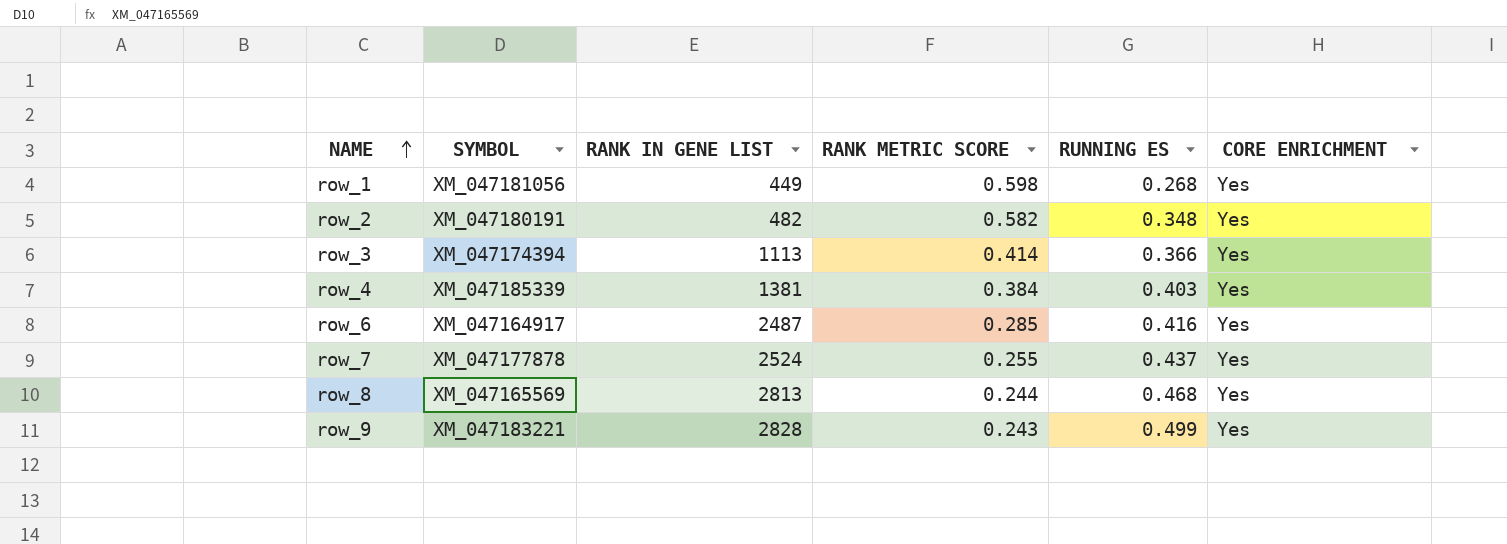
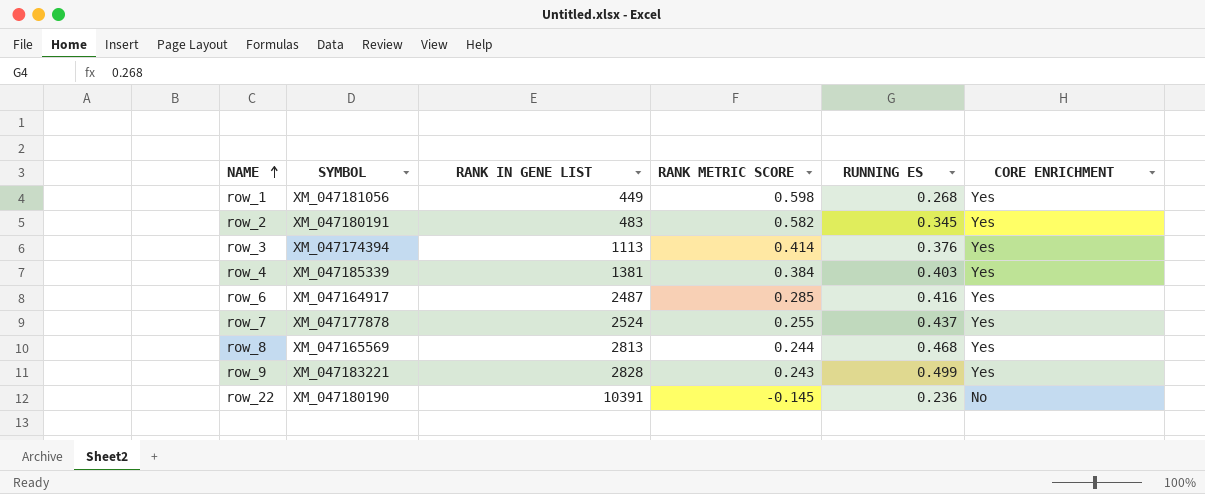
row_2 | RANK IN GENE LIST: 482 -> 483
row_2 | RUNNING ES: 0.348 -> 0.345
row_3 | RUNNING ES: 0.366 -> 0.376
row row_22: none -> XM_047180190 | 10391 | -0.145 | 0.236 | No

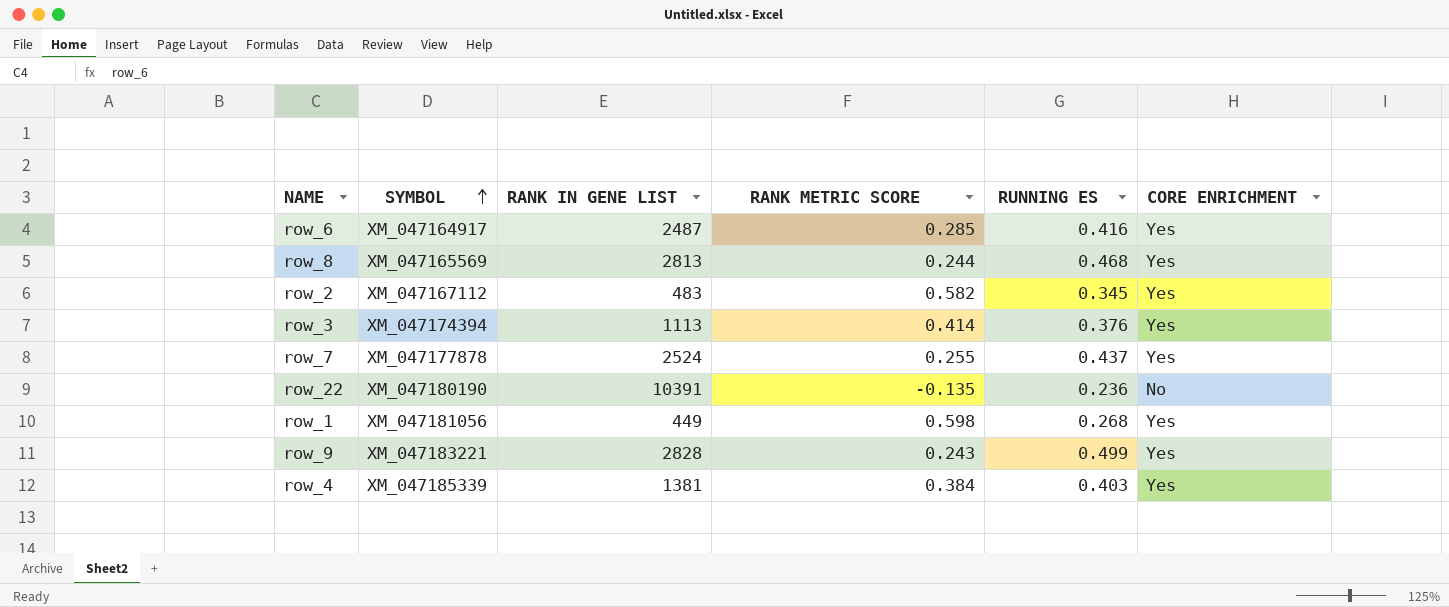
row order: NAME ascending -> SYMBOL ascending
row_2 | SYMBOL: XM_047180191 -> XM_047167112
row_22 | RANK METRIC SCORE: -0.145 -> -0.135

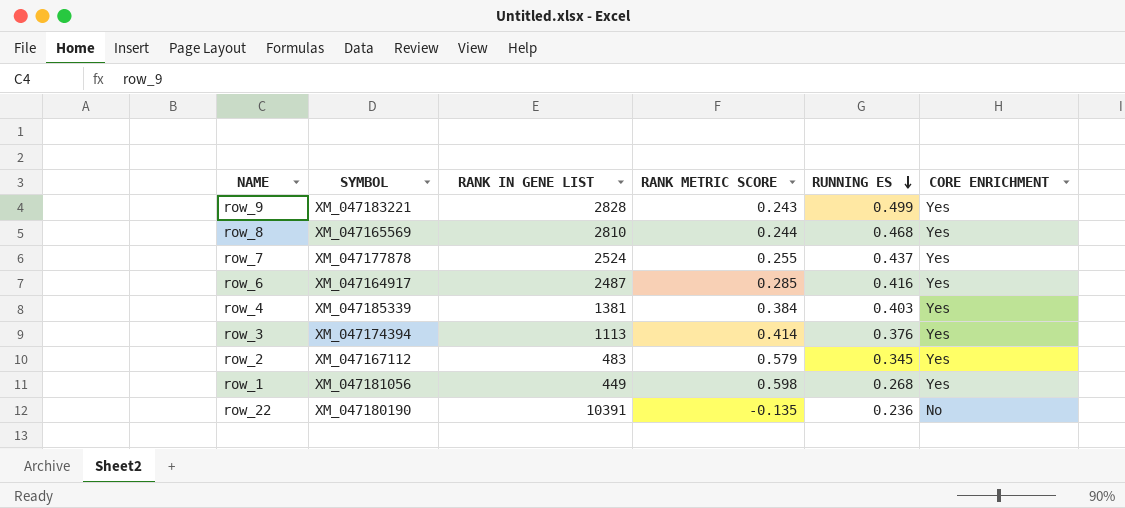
row order: SYMBOL ascending -> RUNNING ES descending
row_8 | RANK IN GENE LIST: 2813 -> 2810
row_2 | RANK METRIC SCORE: 0.582 -> 0.579

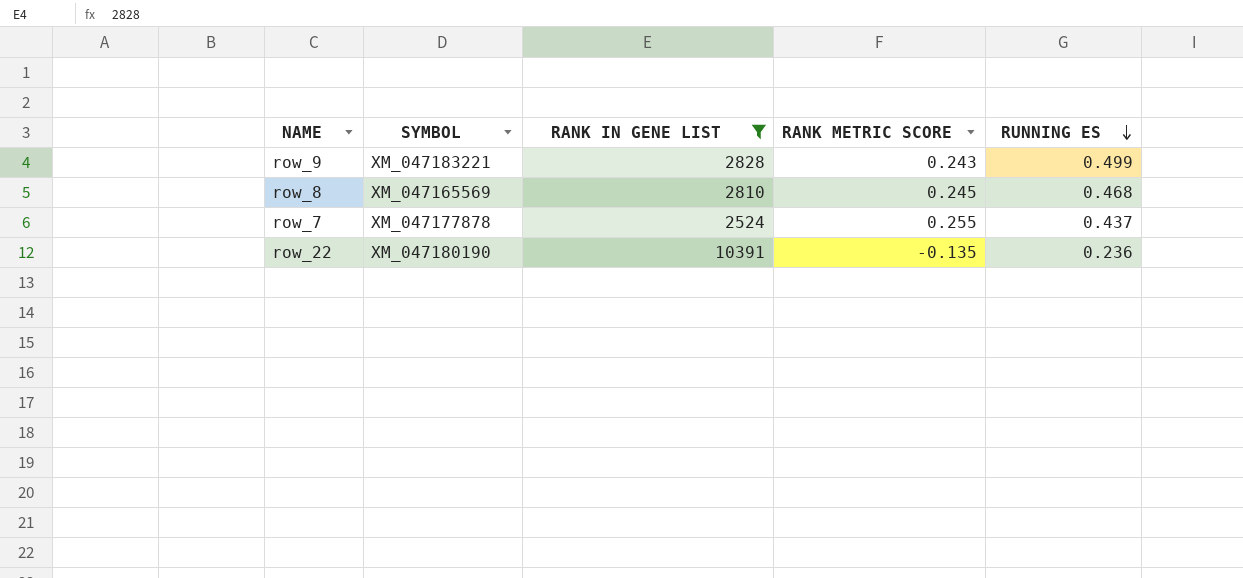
filter: none -> RANK IN GENE LIST >= 2524
column CORE ENRICHMENT | position: 6 -> none
row_8 | RANK METRIC SCORE: 0.244 -> 0.245

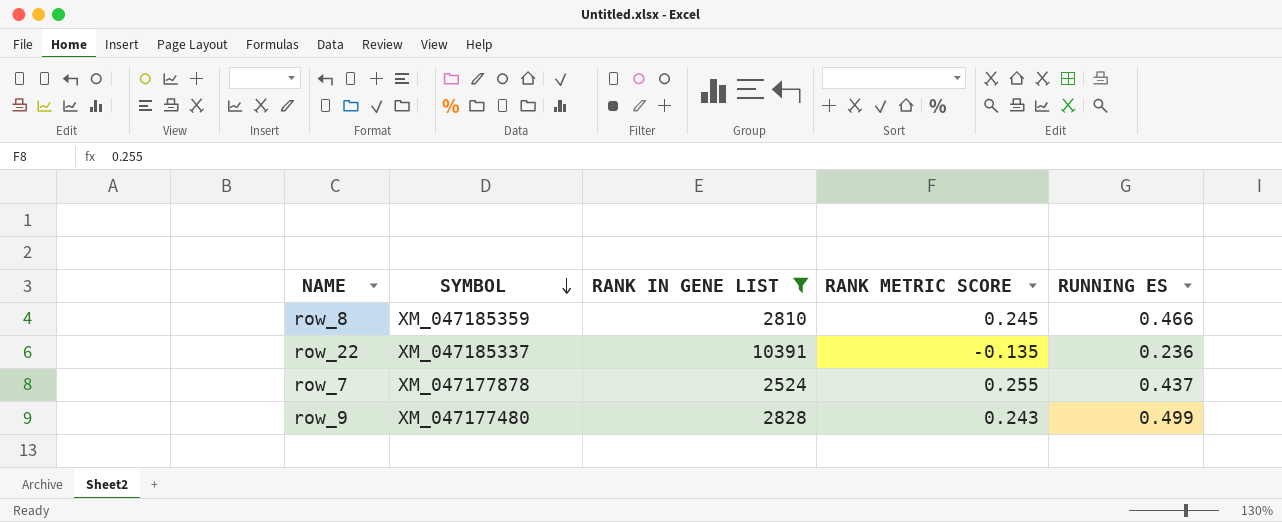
row order: RUNNING ES descending -> SYMBOL descending
row_8 | SYMBOL: XM_047165569 -> XM_047185359
row_8 | RUNNING ES: 0.468 -> 0.466
row_22 | SYMBOL: XM_047180190 -> XM_047185337
row_9 | SYMBOL: XM_047183221 -> XM_047177480

